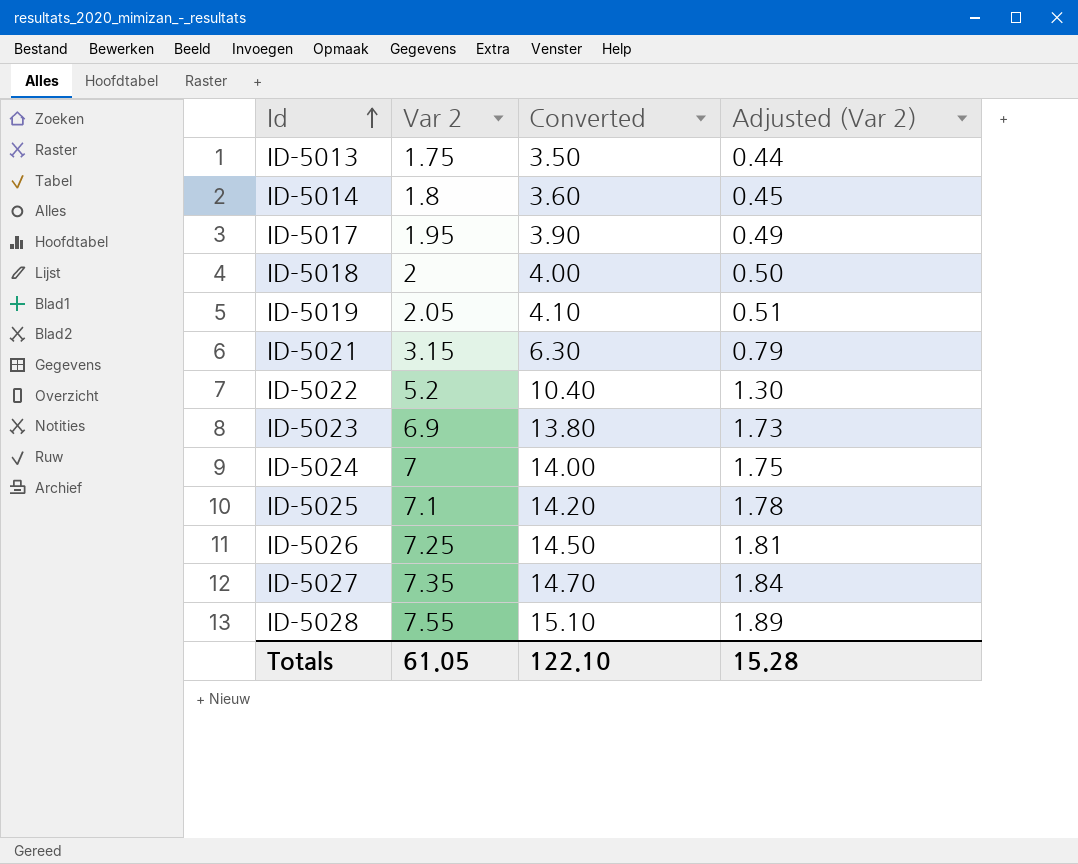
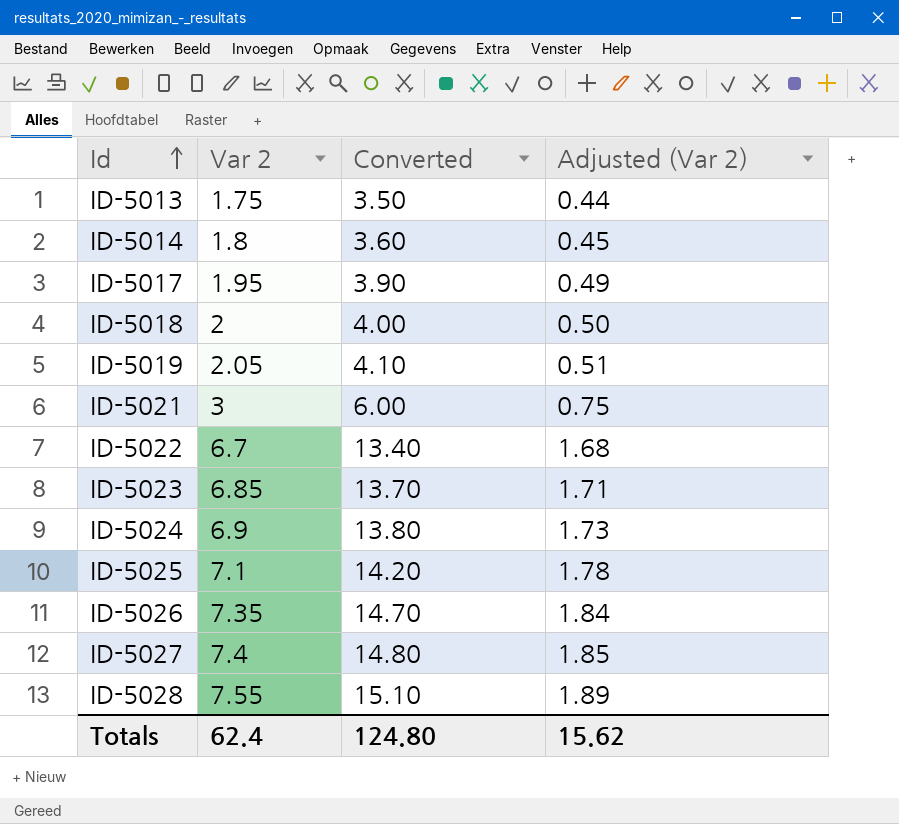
ID-5021 | Var 2: 3.15 -> 3
ID-5021 | Converted: 6.30 -> 6.00
ID-5021 | Adjusted (Var 2): 0.79 -> 0.75
ID-5022 | Var 2: 5.2 -> 6.7
ID-5022 | Converted: 10.40 -> 13.40
ID-5022 | Adjusted (Var 2): 1.30 -> 1.68
ID-5023 | Var 2: 6.9 -> 6.85
ID-5023 | Converted: 13.80 -> 13.70
ID-5023 | Adjusted (Var 2): 1.73 -> 1.71
ID-5024 | Var 2: 7 -> 6.9
ID-5024 | Converted: 14.00 -> 13.80
ID-5024 | Adjusted (Var 2): 1.75 -> 1.73
ID-5026 | Var 2: 7.25 -> 7.35
ID-5026 | Converted: 14.50 -> 14.70
ID-5026 | Adjusted (Var 2): 1.81 -> 1.84
ID-5027 | Var 2: 7.35 -> 7.4
ID-5027 | Converted: 14.70 -> 14.80
ID-5027 | Adjusted (Var 2): 1.84 -> 1.85
Totals | Var 2: 61.05 -> 62.4
Totals | Converted: 122.10 -> 124.80
Totals | Adjusted (Var 2): 15.28 -> 15.62

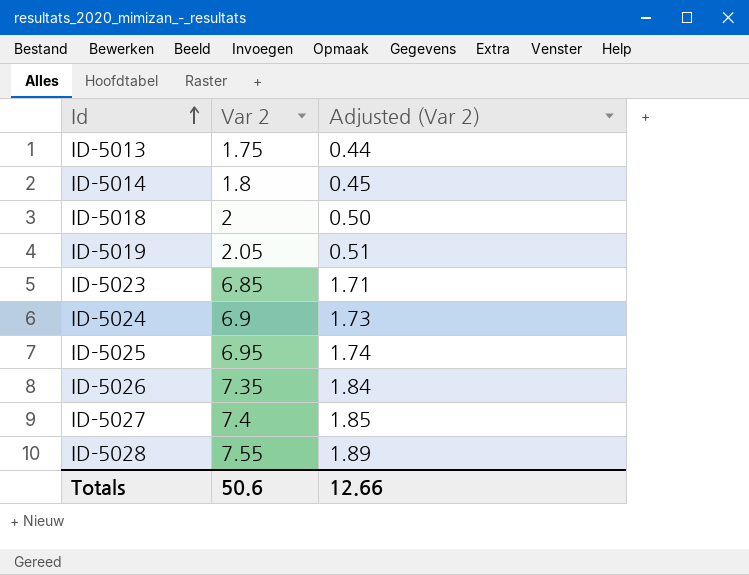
column Converted | formula: [Var 2] * 2 -> none
row ID-5017: 1.95 | 3.90 | 0.49 -> none
row ID-5021: 3 | 6.00 | 0.75 -> none
row ID-5022: 6.7 | 13.40 | 1.68 -> none
ID-5025 | Var 2: 7.1 -> 6.95
ID-5025 | Adjusted (Var 2): 1.78 -> 1.74
Totals | Var 2: 62.4 -> 50.6
Totals | Adjusted (Var 2): 15.62 -> 12.66

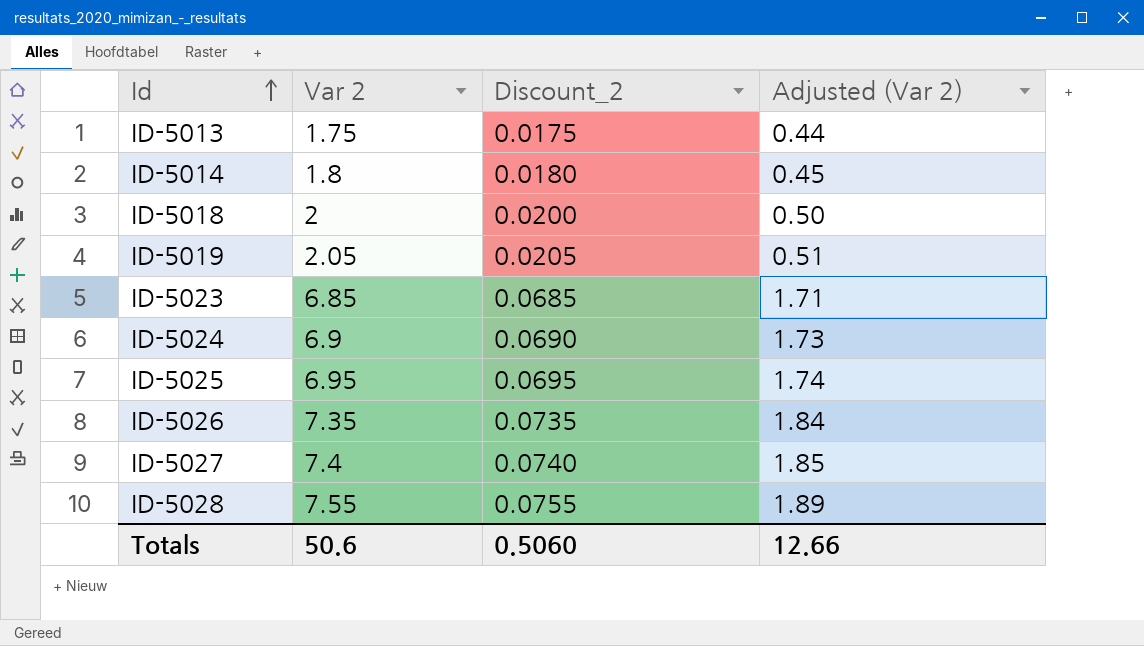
column Discount_2 | formula: none -> [Var 2] * 0.01

